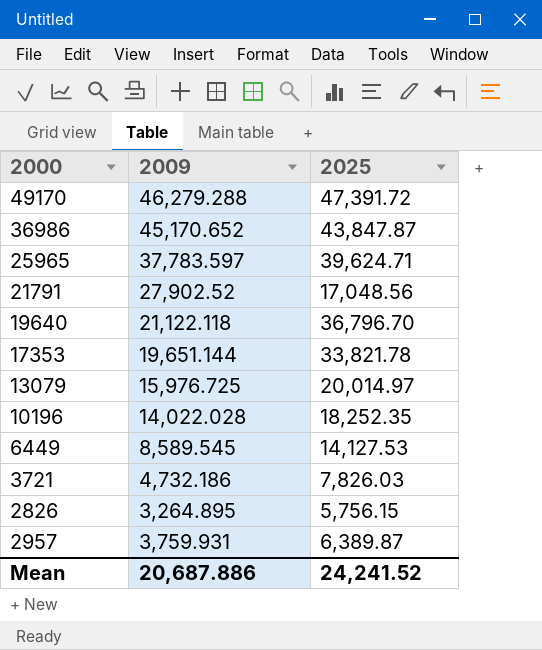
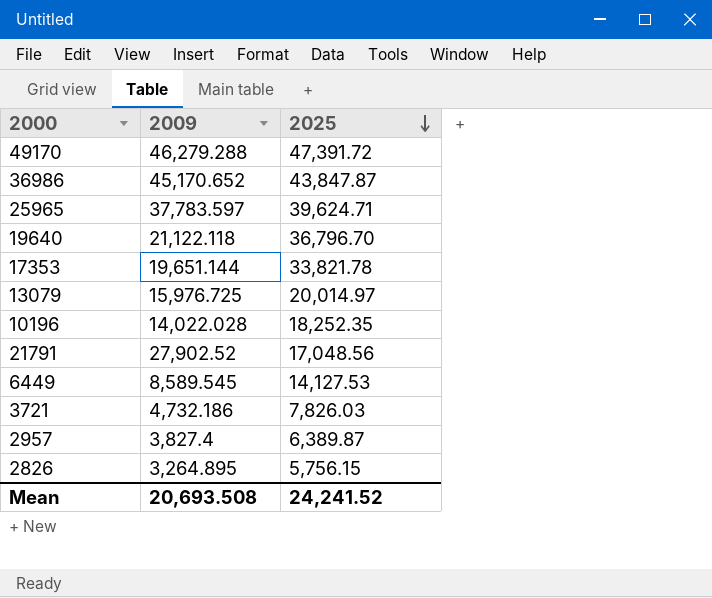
row order: none -> 2025 descending
2957 | 2009: 3,759.931 -> 3,827.4
Mean | 2009: 20,687.886 -> 20,693.508

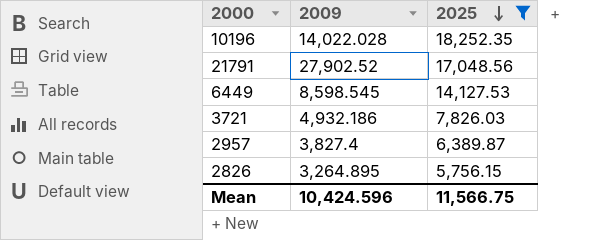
filter: none -> 2025 <= 18,252.35
6449 | 2009: 8,589.545 -> 8,598.545
3721 | 2009: 4,732.186 -> 4,932.186
Mean | 2009: 20,693.508 -> 10,424.596
Mean | 2025: 24,241.52 -> 11,566.75

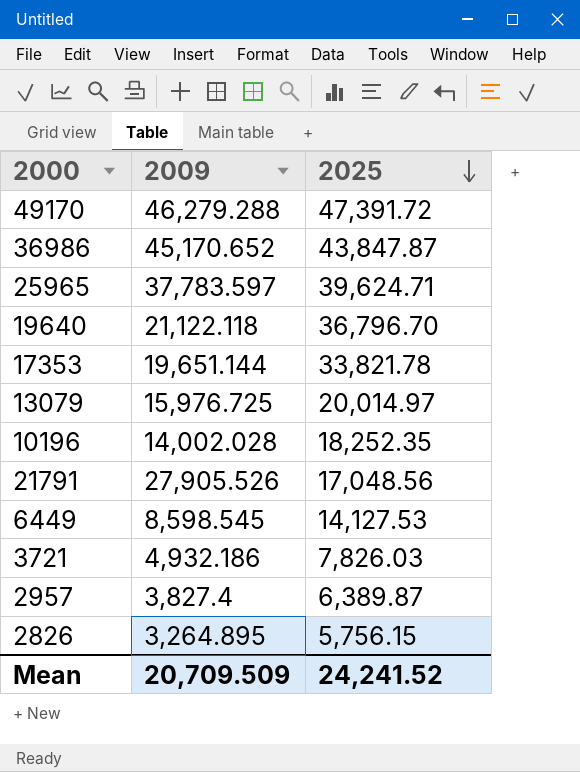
filter: 2025 <= 18,252.35 -> none
10196 | 2009: 14,022.028 -> 14,002.028
21791 | 2009: 27,902.52 -> 27,905.526
Mean | 2009: 10,424.596 -> 20,709.509
Mean | 2025: 11,566.75 -> 24,241.52

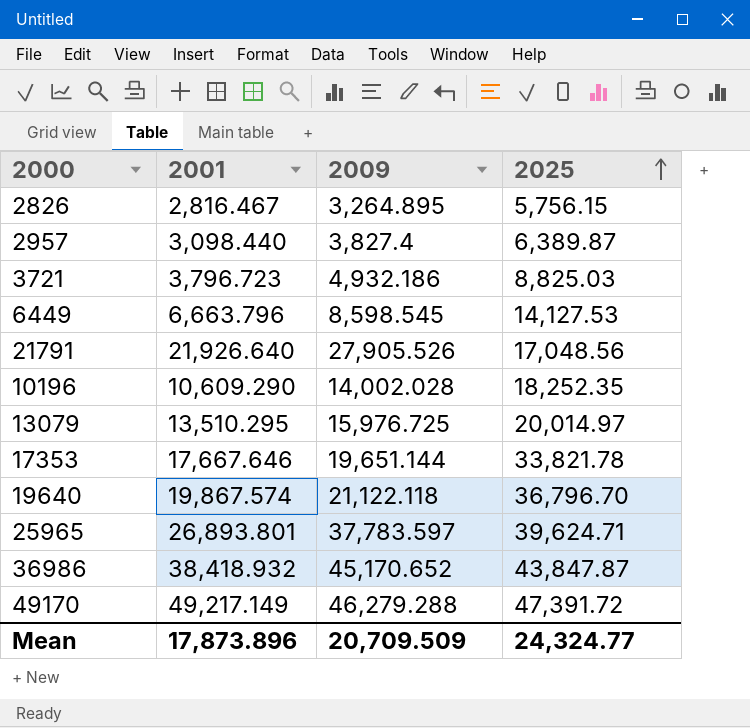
row order: 2025 descending -> 2025 ascending
column 2001 | position: none -> 2
3721 | 2025: 7,826.03 -> 8,825.03
Mean | 2025: 24,241.52 -> 24,324.77

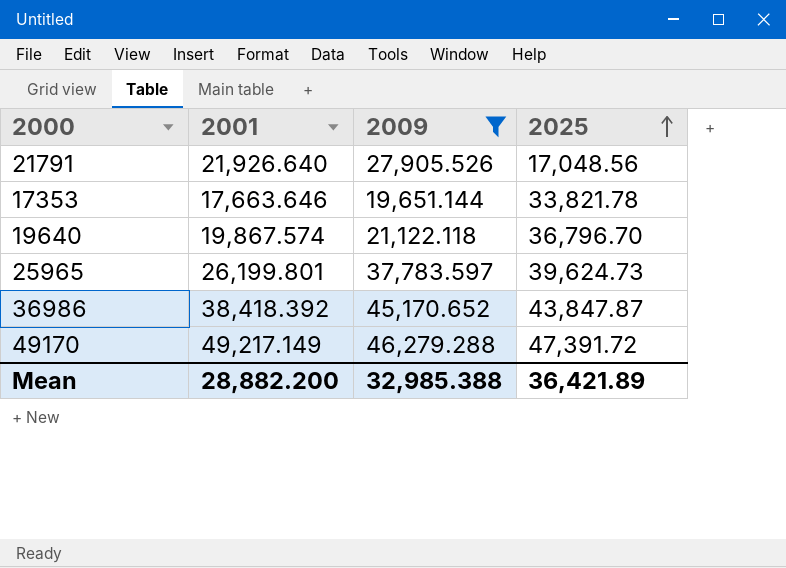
filter: none -> 2009 >= 19,651.144
17353 | 2001: 17,667.646 -> 17,663.646
25965 | 2001: 26,893.801 -> 26,199.801
25965 | 2025: 39,624.71 -> 39,624.73
36986 | 2001: 38,418.932 -> 38,418.392
Mean | 2001: 17,873.896 -> 28,882.200
Mean | 2009: 20,709.509 -> 32,985.388
Mean | 2025: 24,324.77 -> 36,421.89

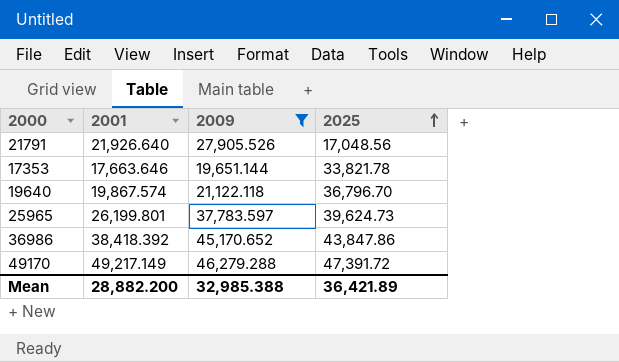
36986 | 2025: 43,847.87 -> 43,847.86

